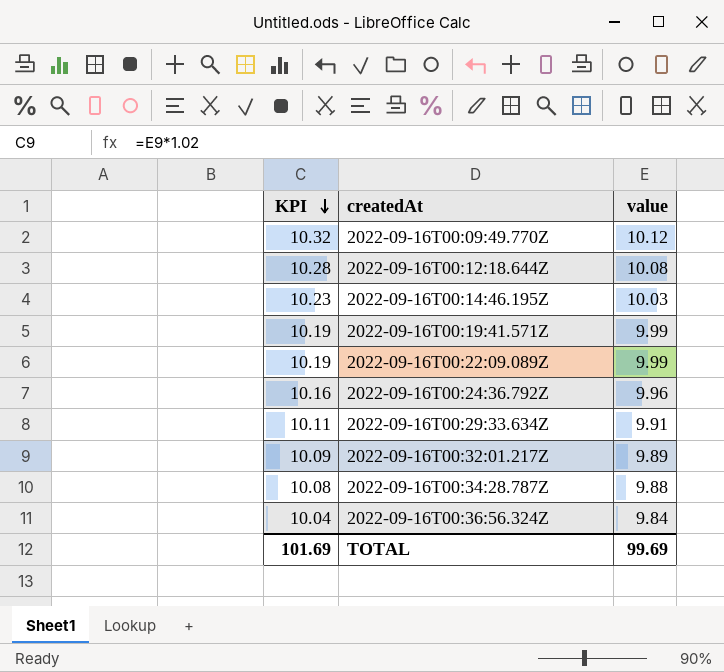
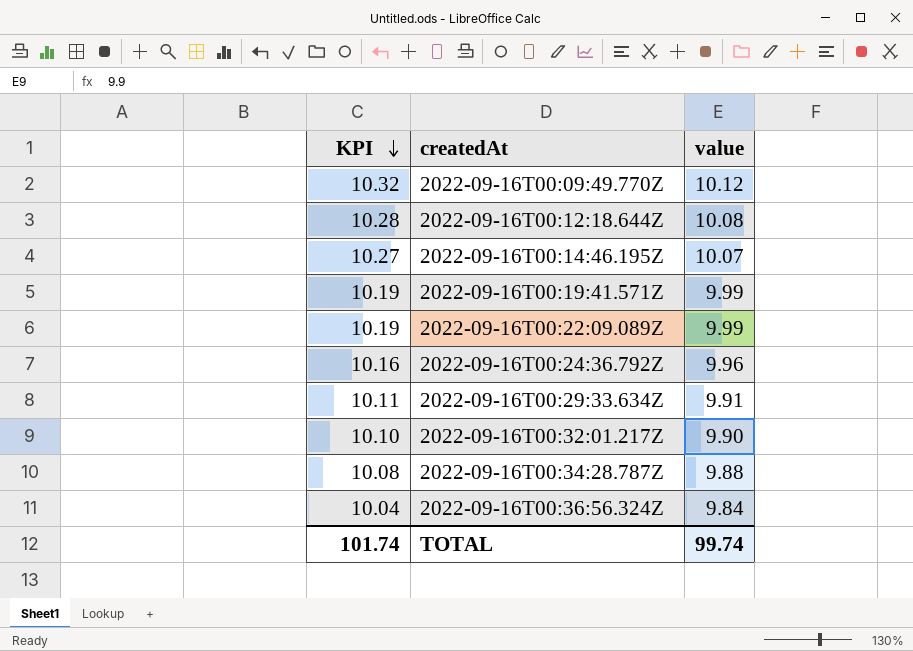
2022-09-16T00:14:46.195Z | KPI: 10.23 -> 10.27
2022-09-16T00:14:46.195Z | value: 10.03 -> 10.07
2022-09-16T00:32:01.217Z | KPI: 10.09 -> 10.10
2022-09-16T00:32:01.217Z | value: 9.89 -> 9.90
TOTAL | KPI: 101.69 -> 101.74
TOTAL | value: 99.69 -> 99.74

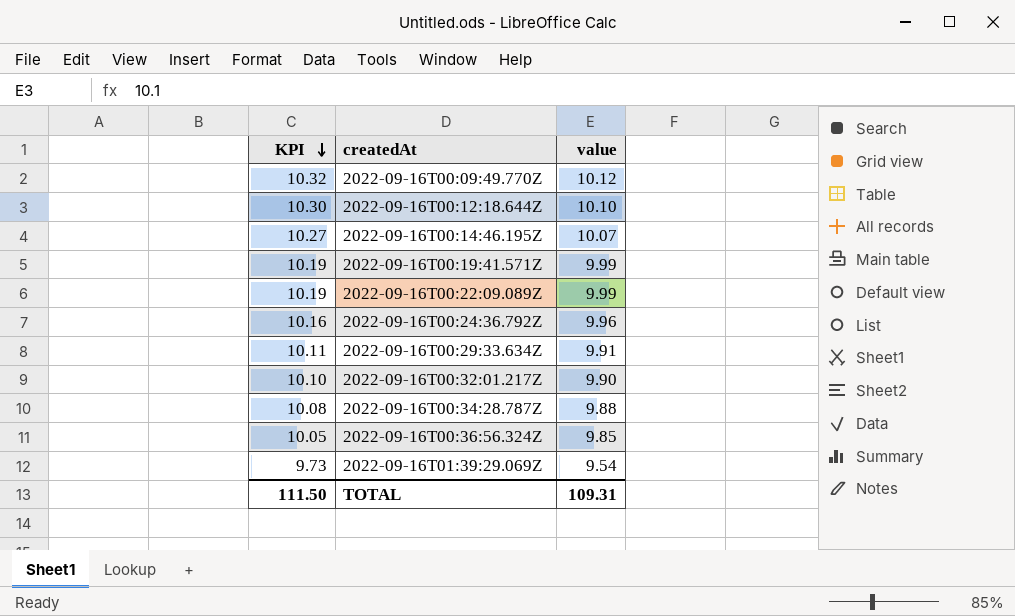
2022-09-16T00:12:18.644Z | KPI: 10.28 -> 10.30
2022-09-16T00:12:18.644Z | value: 10.08 -> 10.10
2022-09-16T00:36:56.324Z | KPI: 10.04 -> 10.05
2022-09-16T00:36:56.324Z | value: 9.84 -> 9.85
row 2022-09-16T01:39:29.069Z: none -> 9.73 | 9.54
TOTAL | KPI: 101.74 -> 111.50
TOTAL | value: 99.74 -> 109.31

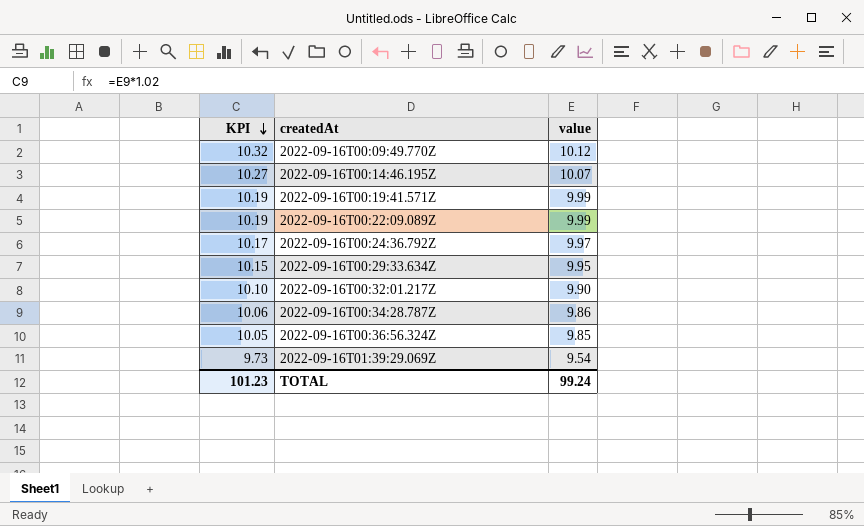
row 2022-09-16T00:12:18.644Z: 10.30 | 10.10 -> none
2022-09-16T00:24:36.792Z | KPI: 10.16 -> 10.17
2022-09-16T00:24:36.792Z | value: 9.96 -> 9.97
2022-09-16T00:29:33.634Z | KPI: 10.11 -> 10.15
2022-09-16T00:29:33.634Z | value: 9.91 -> 9.95
2022-09-16T00:34:28.787Z | KPI: 10.08 -> 10.06
2022-09-16T00:34:28.787Z | value: 9.88 -> 9.86
TOTAL | KPI: 111.50 -> 101.23
TOTAL | value: 109.31 -> 99.24

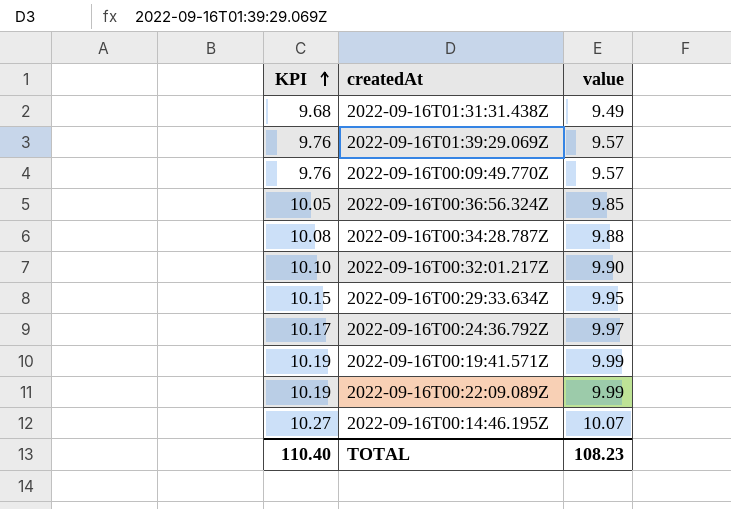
row order: KPI descending -> KPI ascending
row 2022-09-16T01:31:31.438Z: none -> 9.68 | 9.49
2022-09-16T01:39:29.069Z | KPI: 9.73 -> 9.76
2022-09-16T01:39:29.069Z | value: 9.54 -> 9.57
2022-09-16T00:09:49.770Z | KPI: 10.32 -> 9.76
2022-09-16T00:09:49.770Z | value: 10.12 -> 9.57
2022-09-16T00:34:28.787Z | KPI: 10.06 -> 10.08
2022-09-16T00:34:28.787Z | value: 9.86 -> 9.88
TOTAL | KPI: 101.23 -> 110.40
TOTAL | value: 99.24 -> 108.23

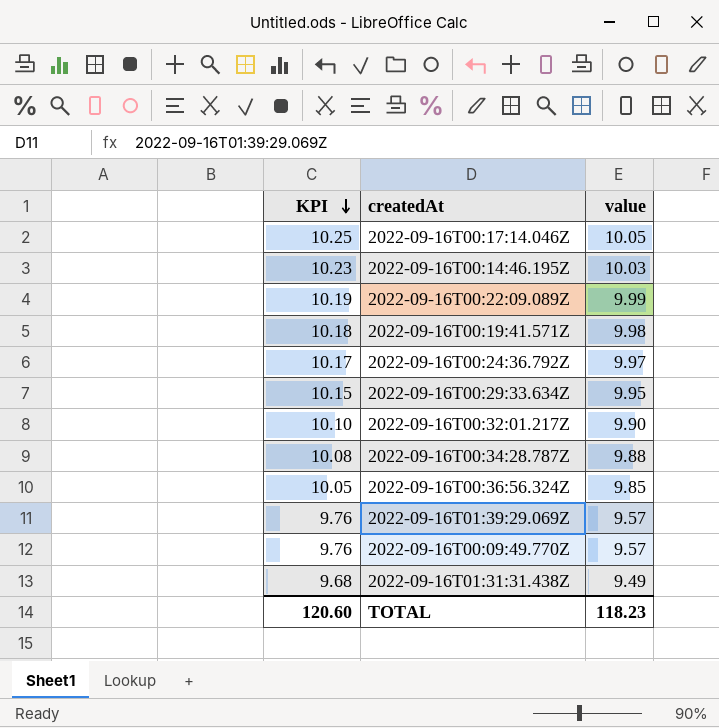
row order: KPI ascending -> KPI descending
row 2022-09-16T00:17:14.046Z: none -> 10.25 | 10.05
2022-09-16T00:14:46.195Z | KPI: 10.27 -> 10.23
2022-09-16T00:14:46.195Z | value: 10.07 -> 10.03
2022-09-16T00:19:41.571Z | KPI: 10.19 -> 10.18
2022-09-16T00:19:41.571Z | value: 9.99 -> 9.98
TOTAL | KPI: 110.40 -> 120.60
TOTAL | value: 108.23 -> 118.23

